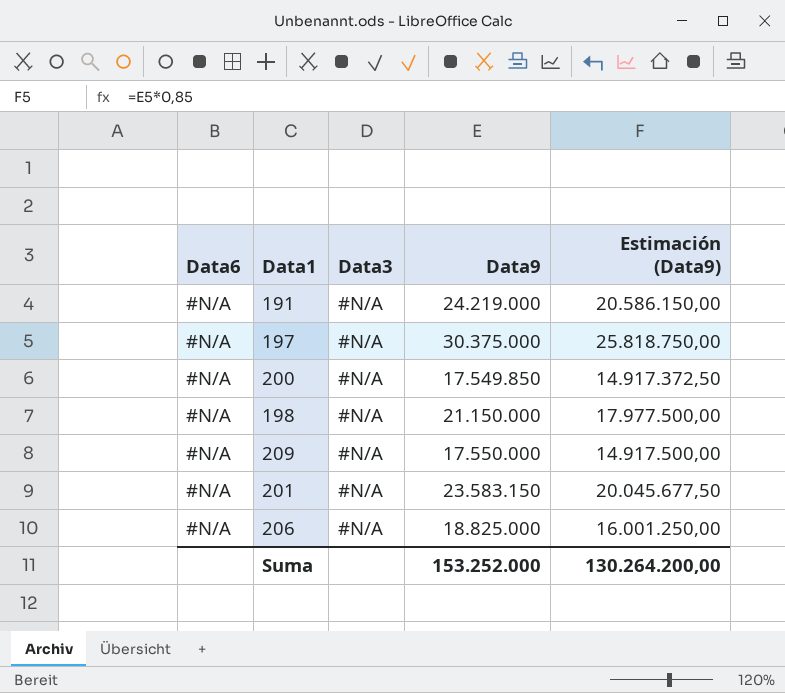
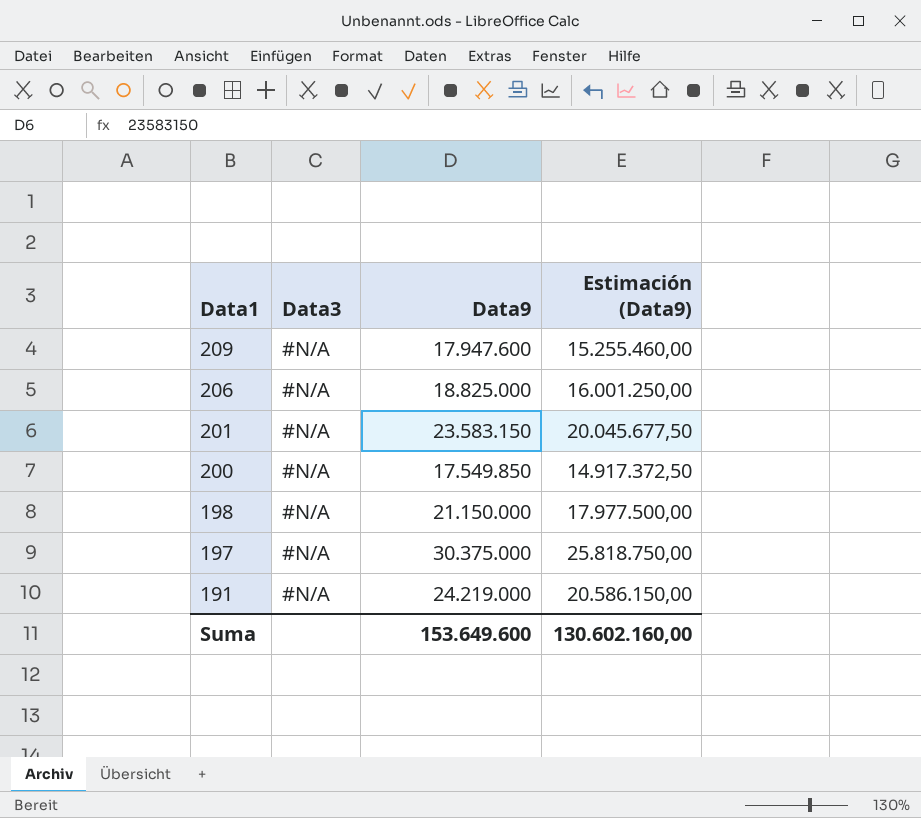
row order: none -> Data1 descending
column Data6 | position: 1 -> none
209 | Data9: 17.550.000 -> 17.947.600
209 | Estimación (Data9): 14.917.500,00 -> 15.255.460,00
Suma | Data9: 153.252.000 -> 153.649.600
Suma | Estimación (Data9): 130.264.200,00 -> 130.602.160,00

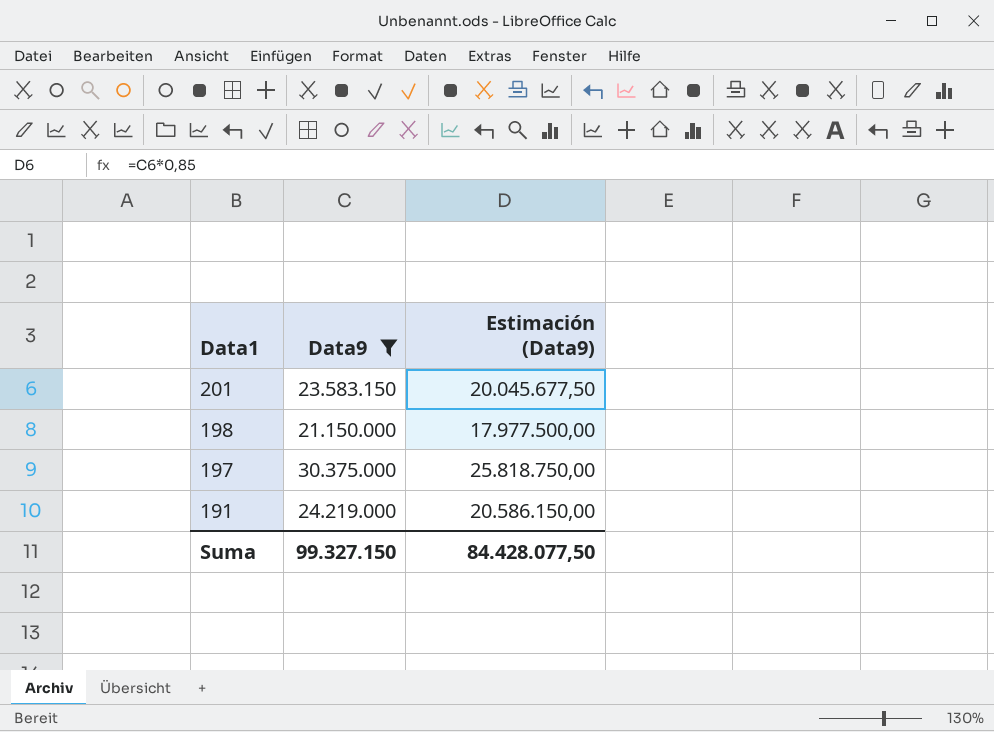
filter: none -> Data9 >= 21.150.000
column Data3 | position: 2 -> none
Suma | Data9: 153.649.600 -> 99.327.150
Suma | Estimación (Data9): 130.602.160,00 -> 84.428.077,50

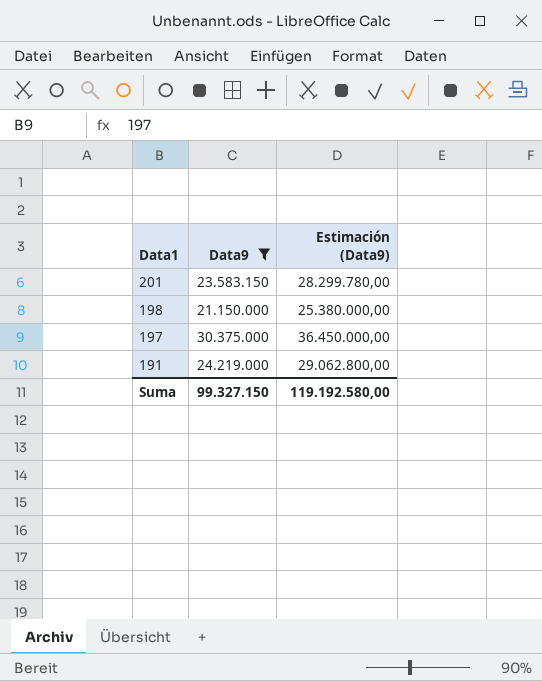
column Estimación (Data9) | formula: [Data9] * 0,85 -> [Data9] * 1,2
Suma | Estimación (Data9): 84.428.077,50 -> 119.192.580,00

